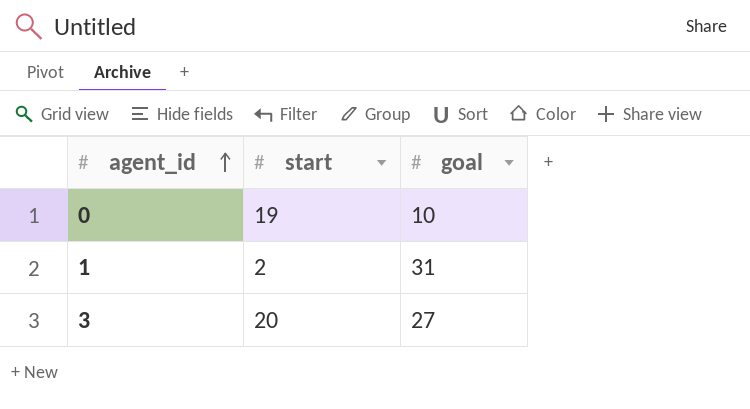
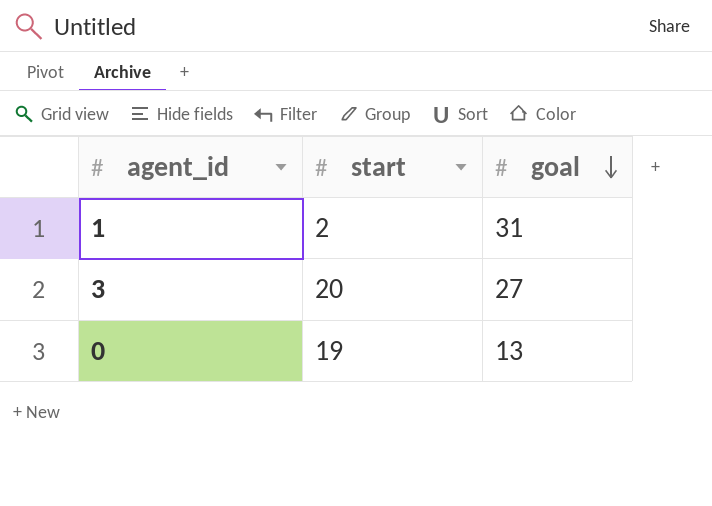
row order: agent_id ascending -> goal descending
0 | goal: 10 -> 13

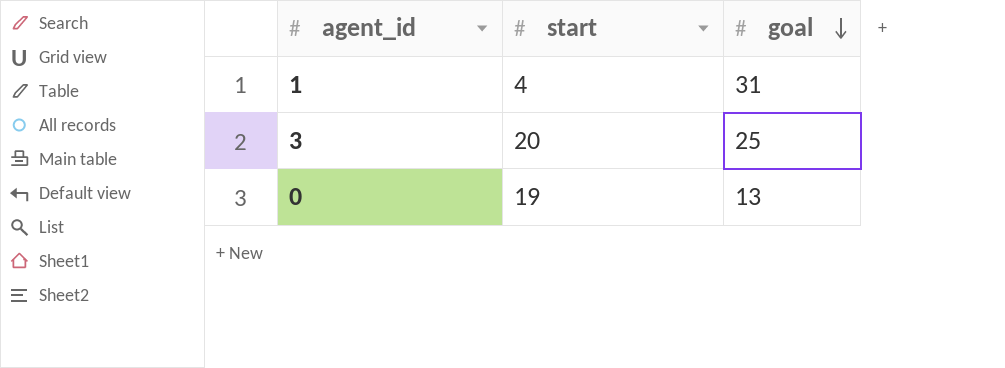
1 | start: 2 -> 4
3 | goal: 27 -> 25

